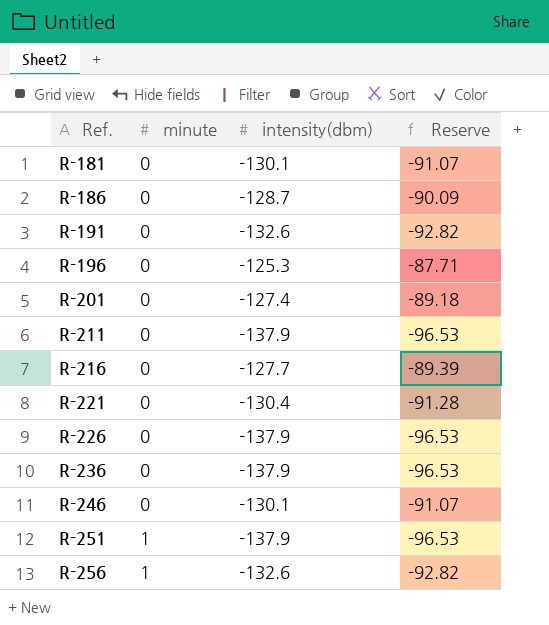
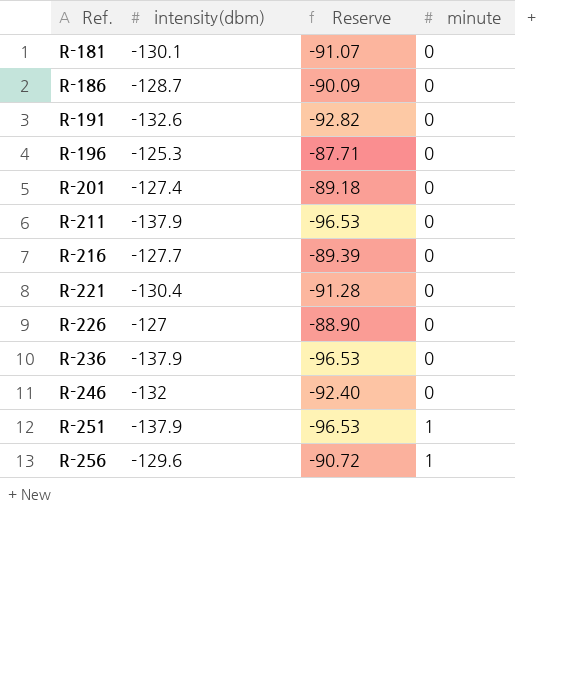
column minute | position: 2 -> 4
R-226 | intensity(dbm): -137.9 -> -127
R-226 | Reserve: -96.53 -> -88.90
R-246 | intensity(dbm): -130.1 -> -132
R-246 | Reserve: -91.07 -> -92.40
R-256 | intensity(dbm): -132.6 -> -129.6
R-256 | Reserve: -92.82 -> -90.72

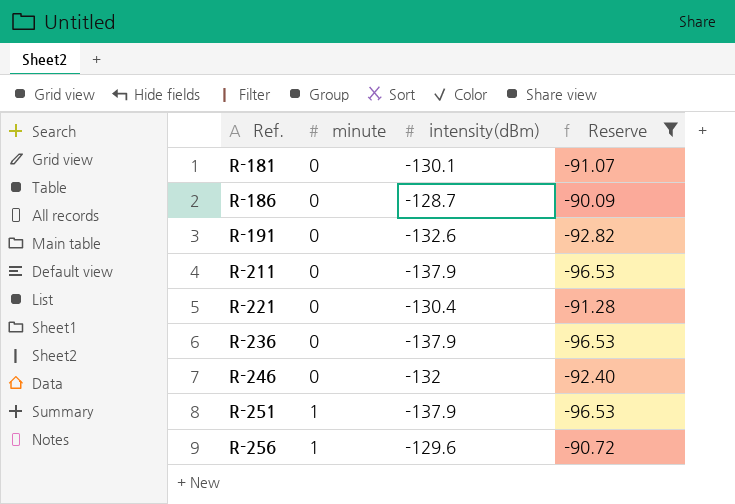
filter: none -> Reserve <= -90.09
column minute | position: 4 -> 2
column name: intensity(dbm) -> intensity(dBm)

